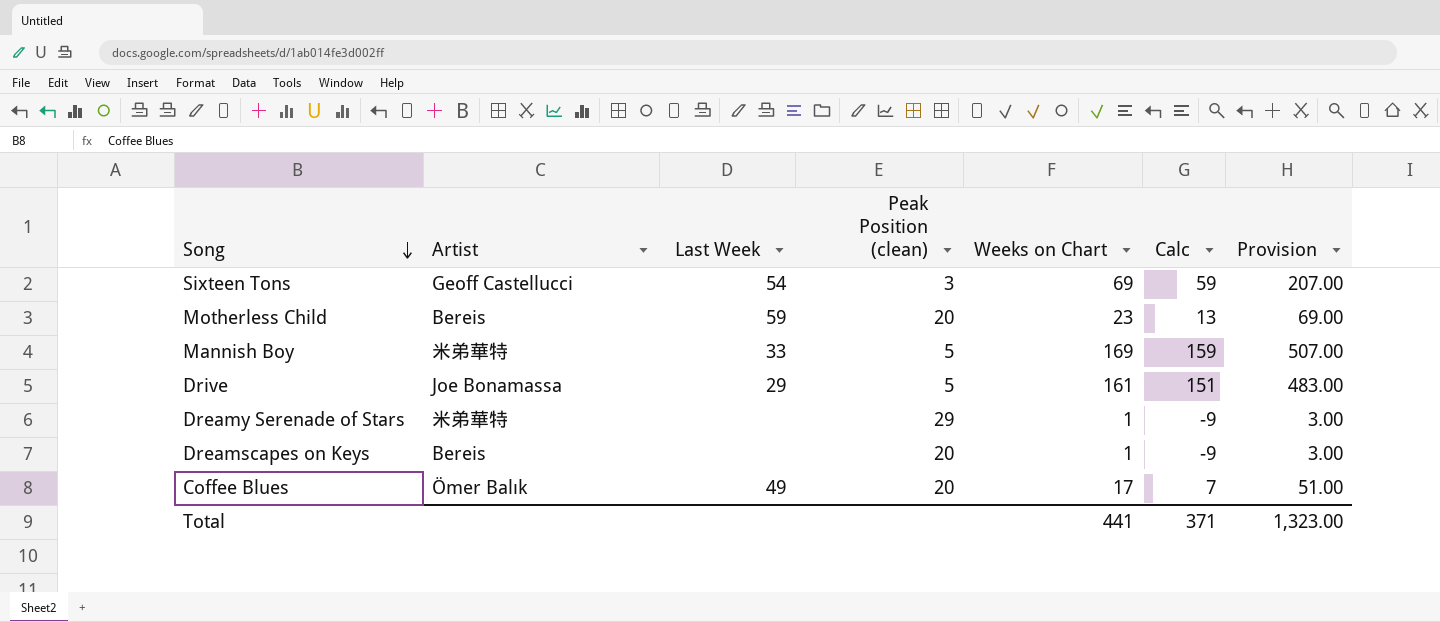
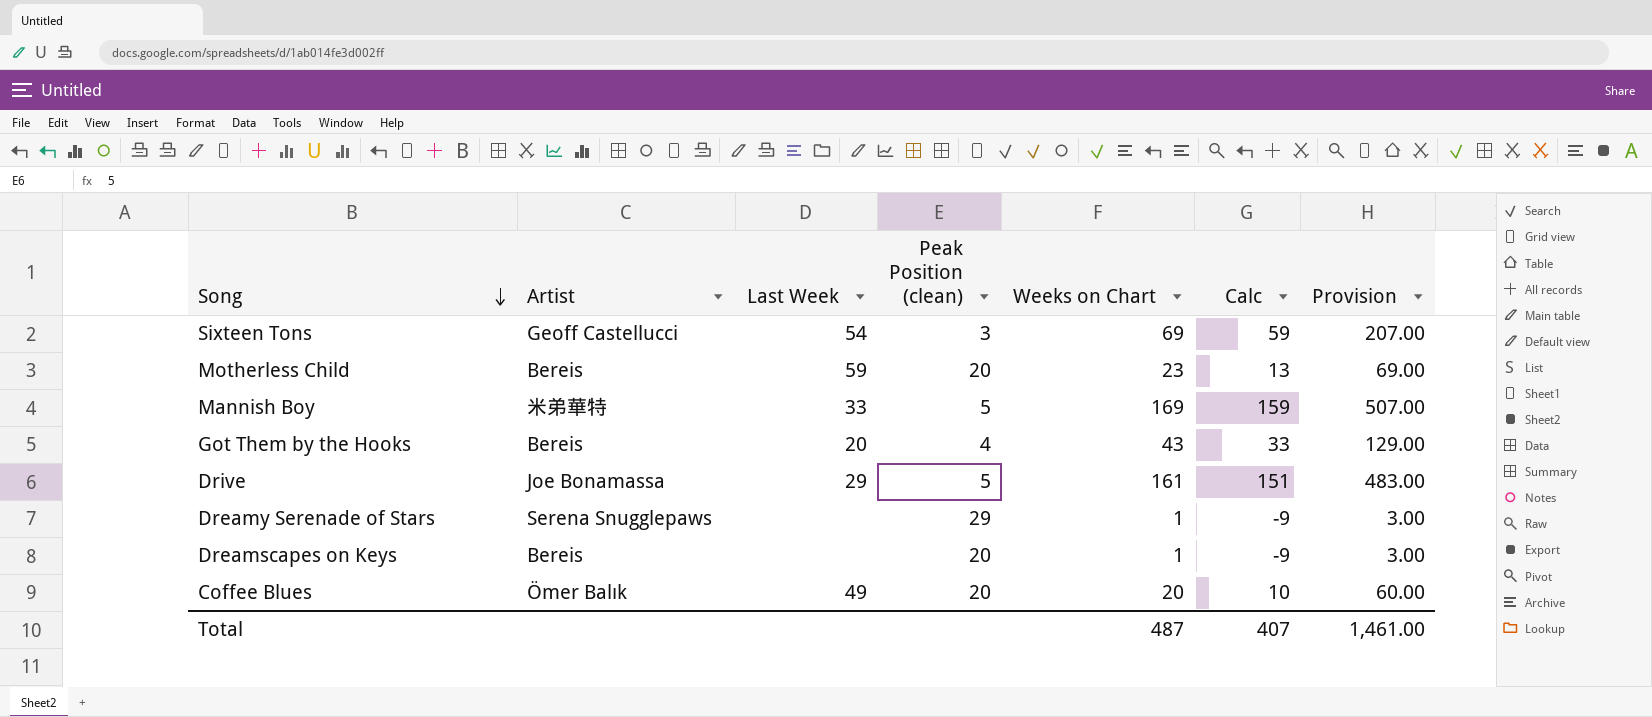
row Got Them by the Hooks: none -> Bereis | 20 | 4 | 43 | 33 | 129.00
Dreamy Serenade of Stars | Artist: 米弟華特 -> Serena Snugglepaws
Coffee Blues | Weeks on Chart: 17 -> 20
Coffee Blues | Calc: 7 -> 10
Coffee Blues | Provision: 51.00 -> 60.00
Total | Weeks on Chart: 441 -> 487
Total | Calc: 371 -> 407
Total | Provision: 1,323.00 -> 1,461.00

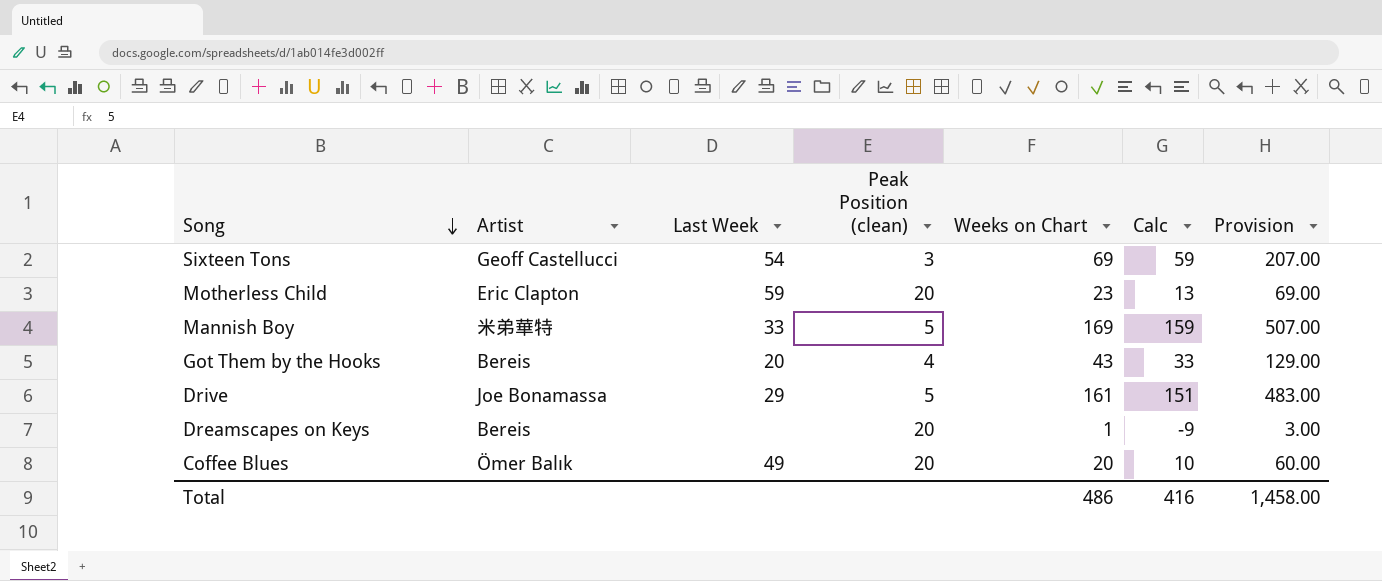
row Dreamy Serenade of Stars: Serena Snugglepaws | none | 29 | 1 | -9 | 3.00 -> none
Motherless Child | Artist: Bereis -> Eric Clapton
Total | Weeks on Chart: 487 -> 486
Total | Calc: 407 -> 416
Total | Provision: 1,461.00 -> 1,458.00

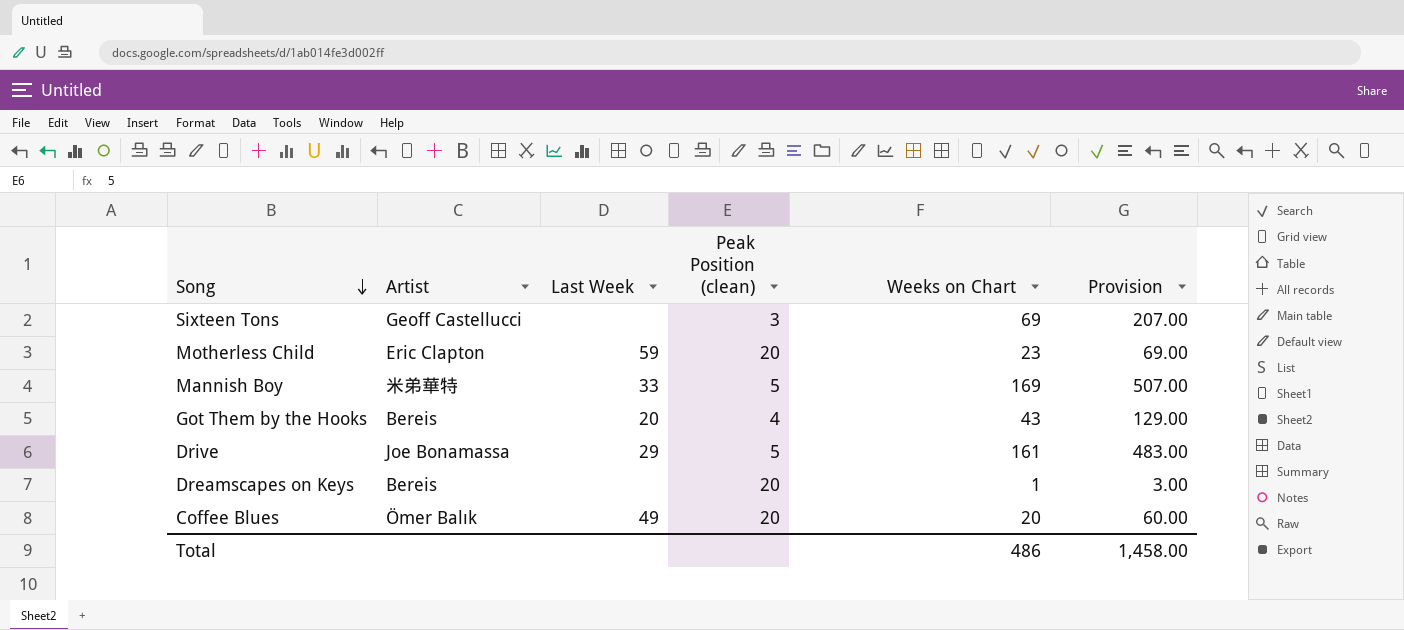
column Calc | formula: [Weeks on Chart] - 10 -> none
Sixteen Tons | Last Week: 54 -> none

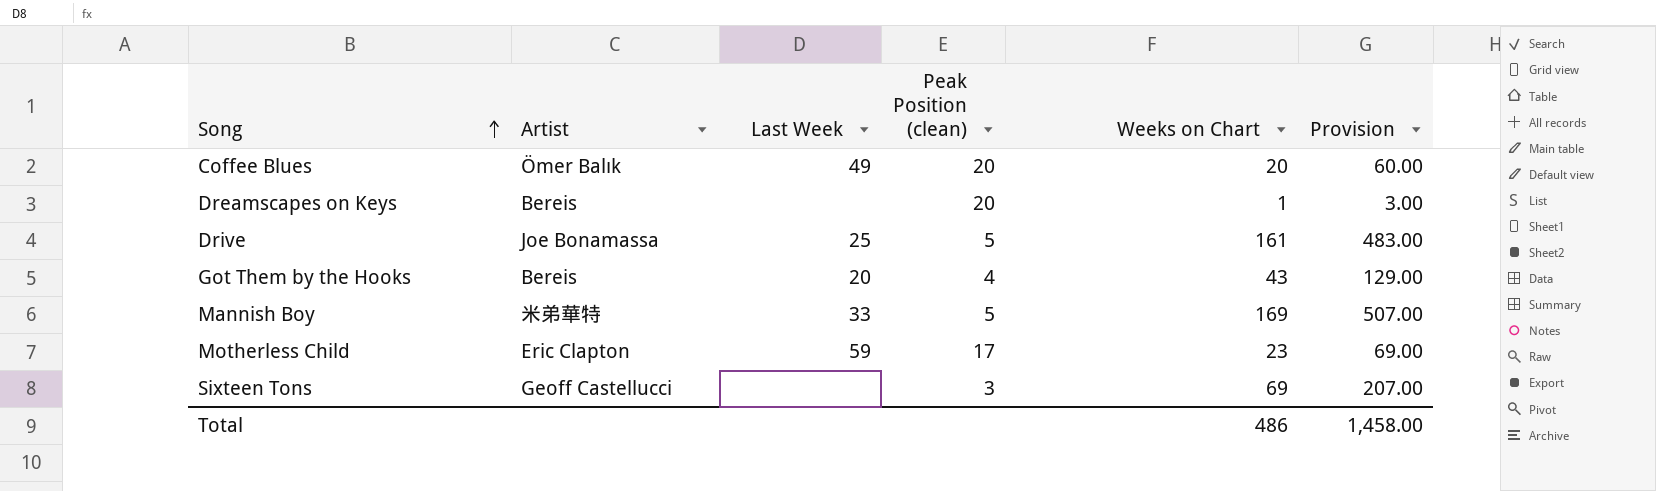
row order: Song descending -> Song ascending
Drive | Last Week: 29 -> 25
Motherless Child | Peak Position (clean): 20 -> 17

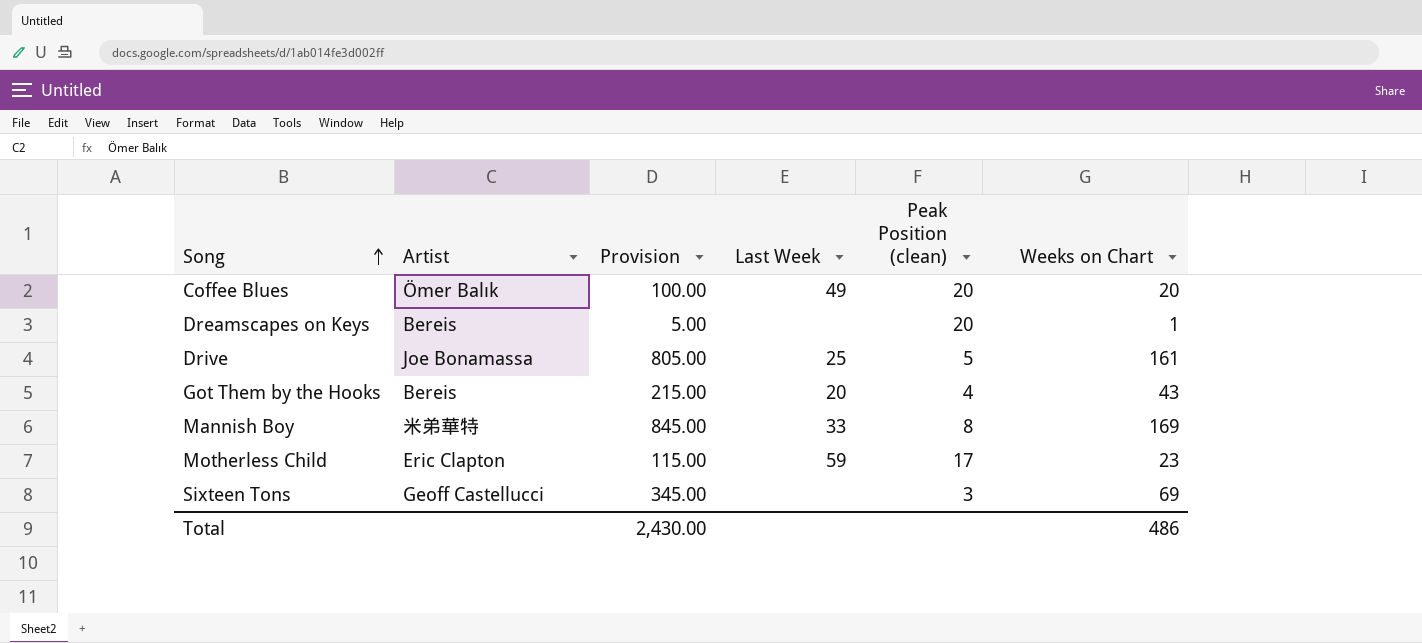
column Provision | formula: [Weeks on Chart] * 3 -> [Weeks on Chart] * 5
column Provision | position: 6 -> 3
Mannish Boy | Peak Position (clean): 5 -> 8
Total | Provision: 1,458.00 -> 2,430.00

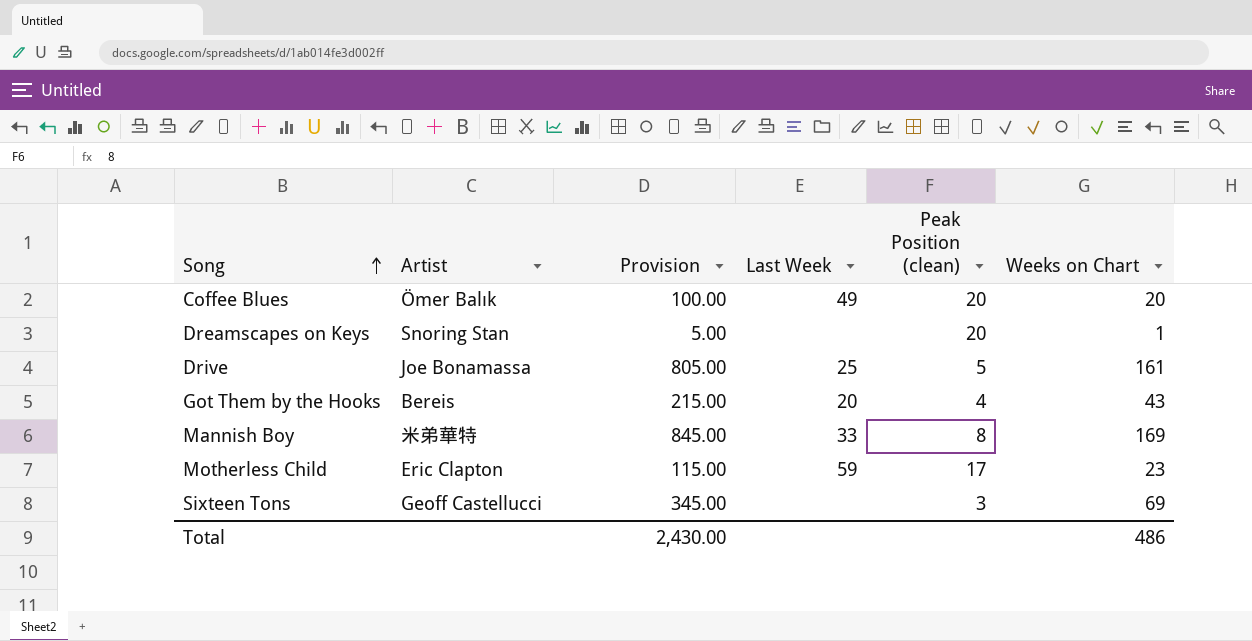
Dreamscapes on Keys | Artist: Bereis -> Snoring Stan

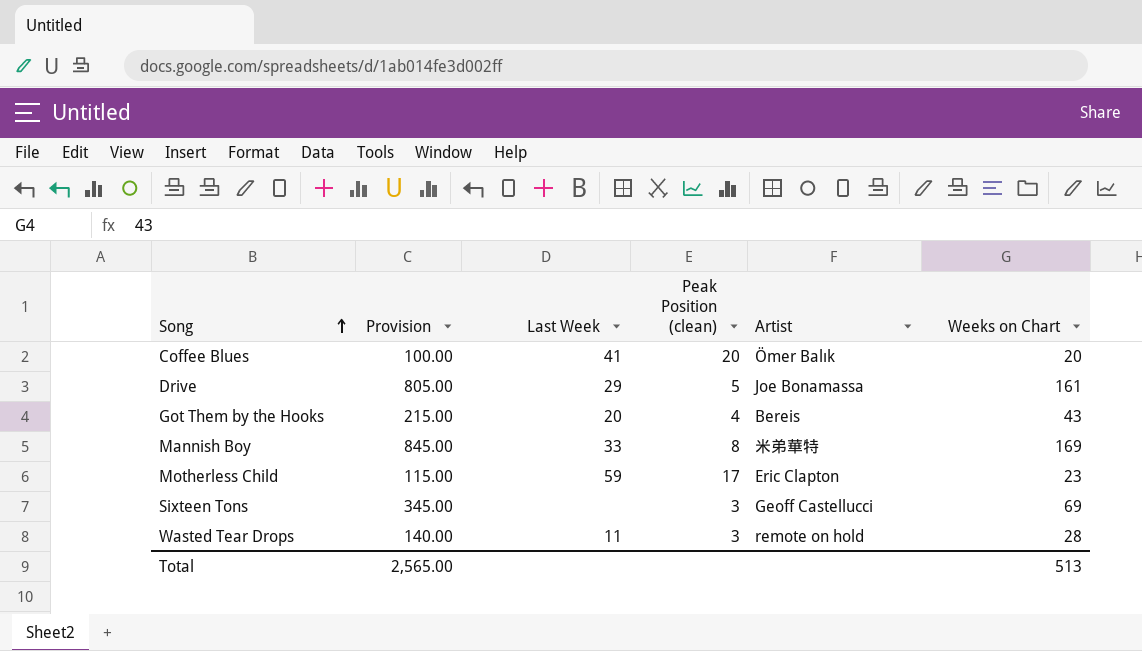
column Artist | position: 2 -> 5
row Dreamscapes on Keys: Snoring Stan | 5.00 | none | 20 | 1 -> none
Coffee Blues | Last Week: 49 -> 41
Drive | Last Week: 25 -> 29
row Wasted Tear Drops: none -> 140.00 | 11 | 3 | remote on hold | 28
Total | Provision: 2,430.00 -> 2,565.00
Total | Weeks on Chart: 486 -> 513

